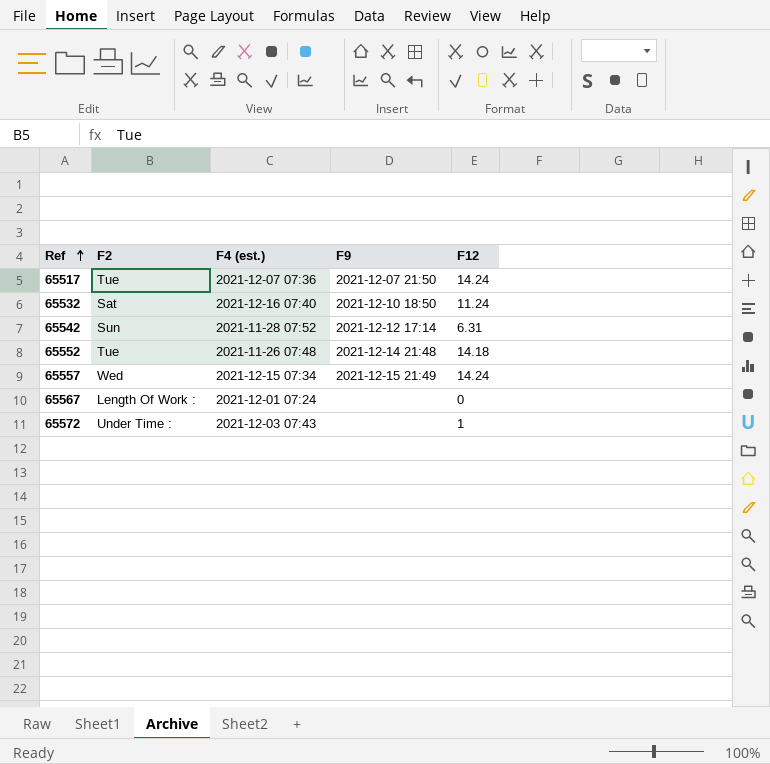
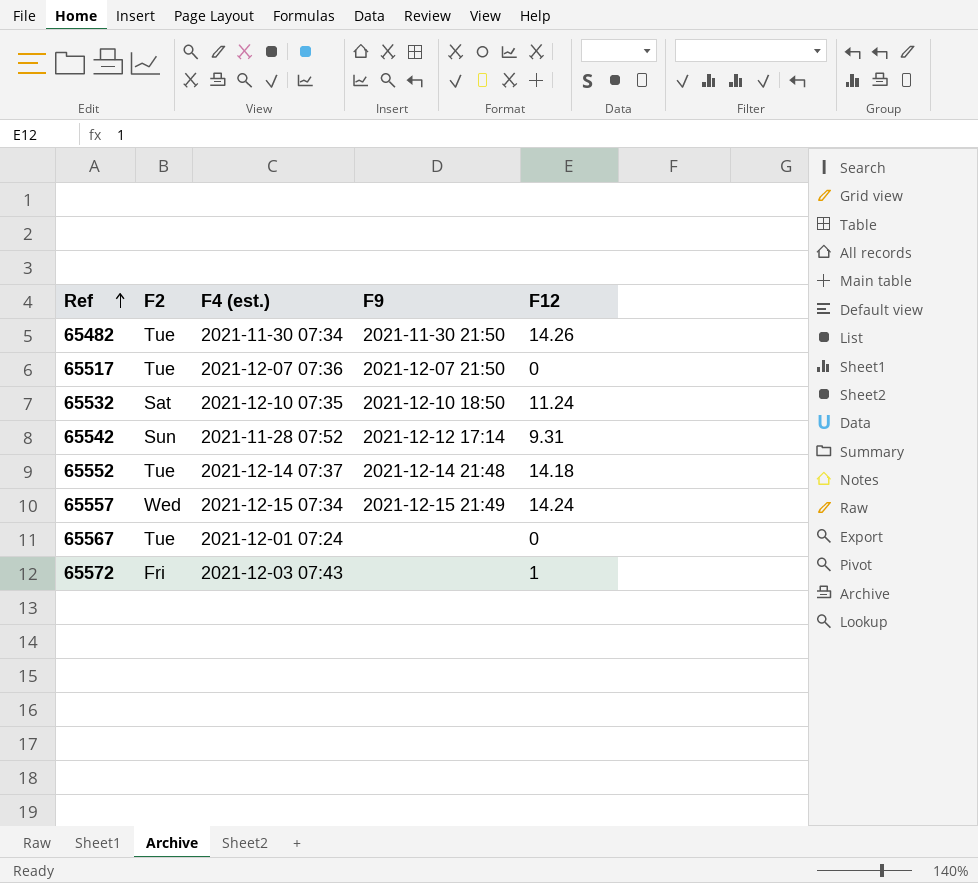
row 65482: none -> Tue | 2021-11-30 07:34 | 2021-11-30 21:50 | 14.26
65517 | F12: 14.24 -> 0
65532 | F4 (est.): 2021-12-16 07:40 -> 2021-12-10 07:35
65542 | F12: 6.31 -> 9.31
65552 | F4 (est.): 2021-11-26 07:48 -> 2021-12-14 07:37
65567 | F2: Length Of Work : -> Tue
65572 | F2: Under Time : -> Fri

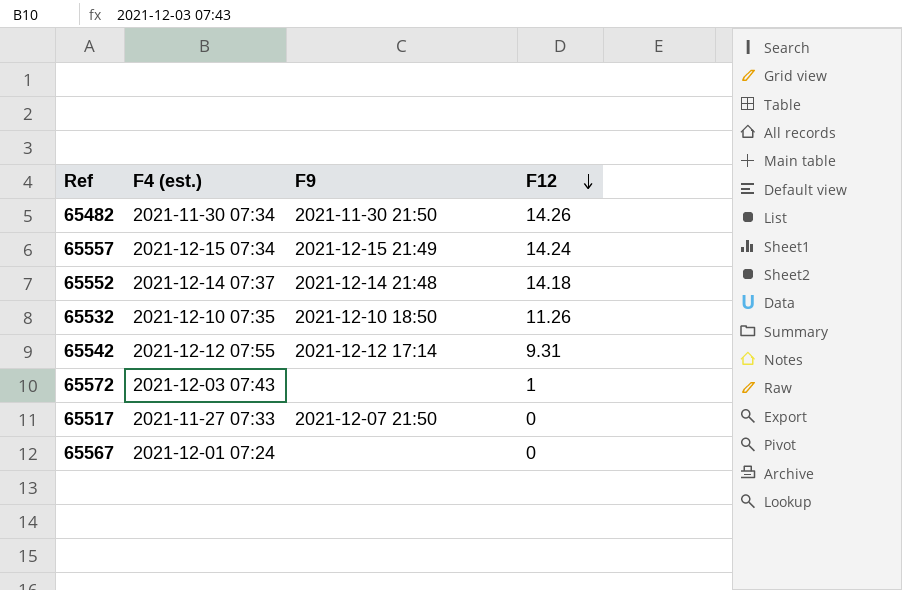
row order: Ref ascending -> F12 descending
column F2 | position: 2 -> none
65532 | F12: 11.24 -> 11.26
65542 | F4 (est.): 2021-11-28 07:52 -> 2021-12-12 07:55
65517 | F4 (est.): 2021-12-07 07:36 -> 2021-11-27 07:33

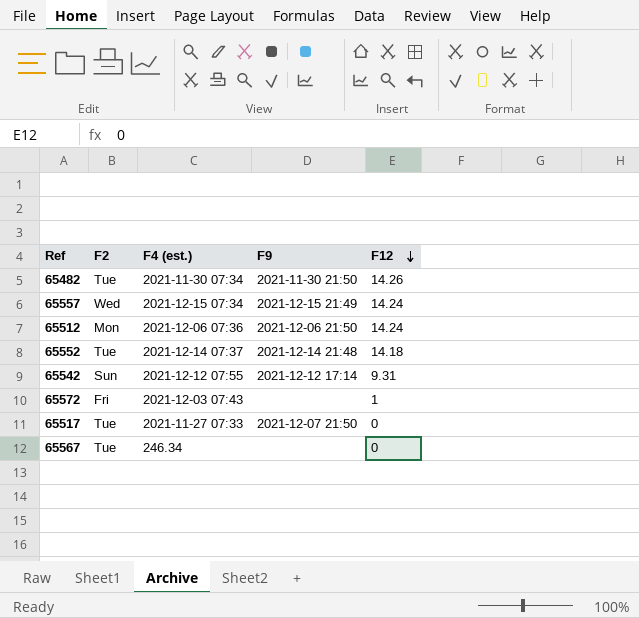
column F2 | position: none -> 2
row 65532: 2021-12-10 07:35 | 2021-12-10 18:50 | 11.26 -> none
row 65512: none -> Mon | 2021-12-06 07:36 | 2021-12-06 21:50 | 14.24
65567 | F4 (est.): 2021-12-01 07:24 -> 246.34

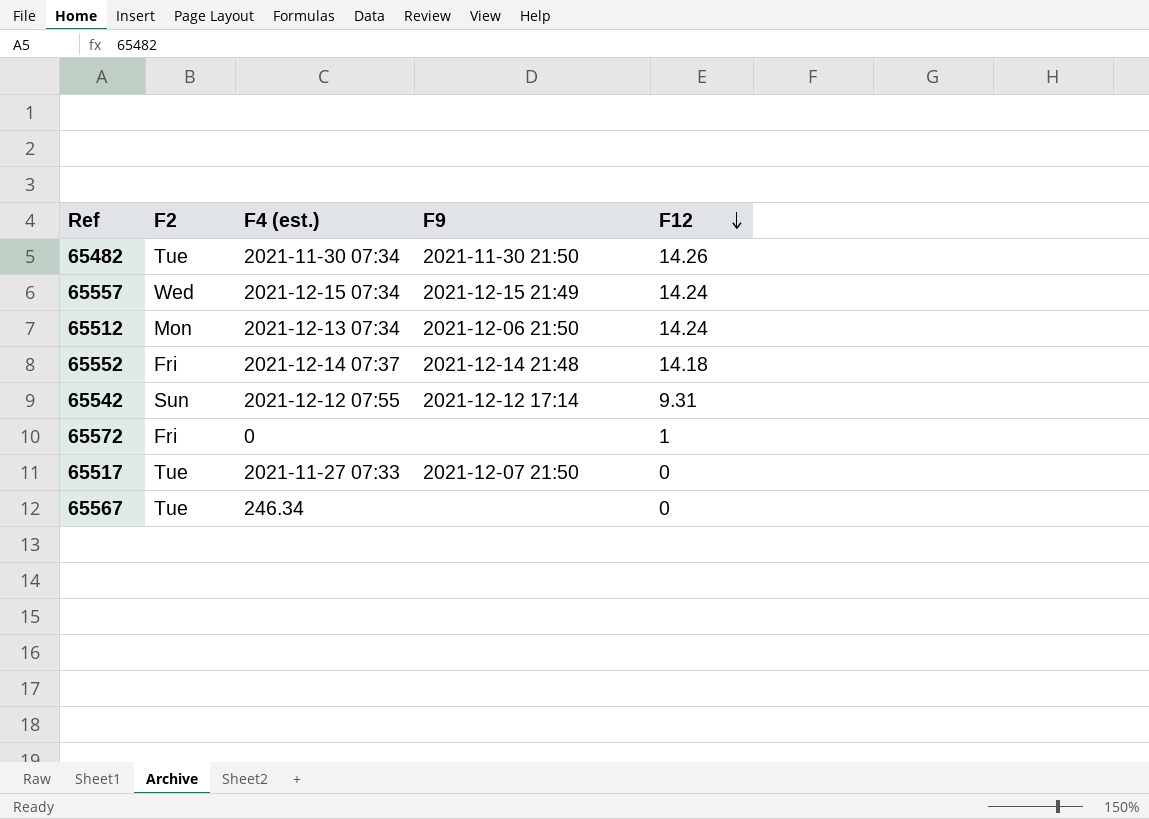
65512 | F4 (est.): 2021-12-06 07:36 -> 2021-12-13 07:34
65552 | F2: Tue -> Fri
65572 | F4 (est.): 2021-12-03 07:43 -> 0

